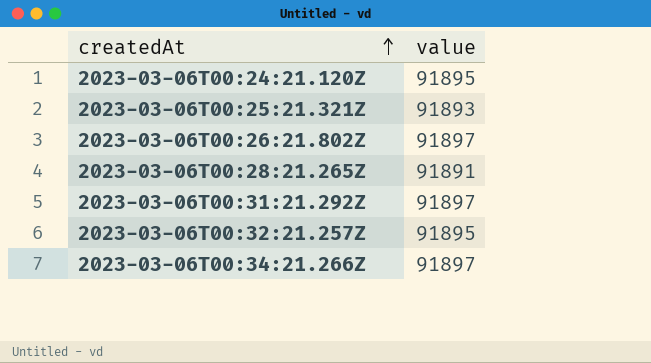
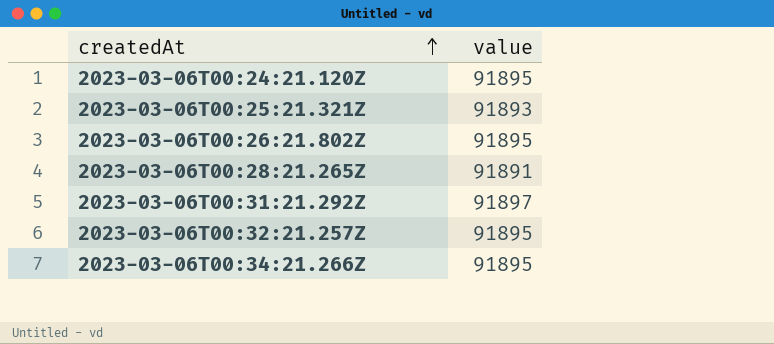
2023-03-06T00:26:21.802Z | value: 91897 -> 91895
2023-03-06T00:34:21.266Z | value: 91897 -> 91895

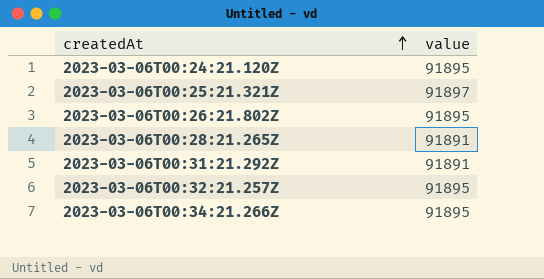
2023-03-06T00:25:21.321Z | value: 91893 -> 91897
2023-03-06T00:31:21.292Z | value: 91897 -> 91891

